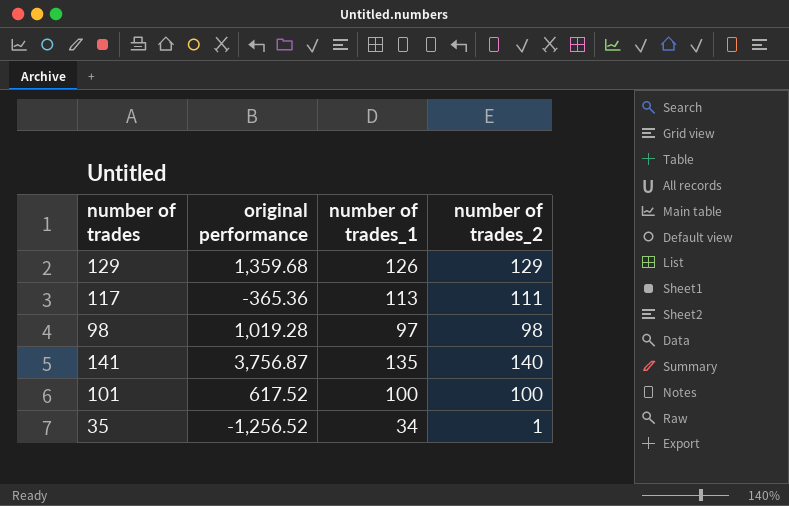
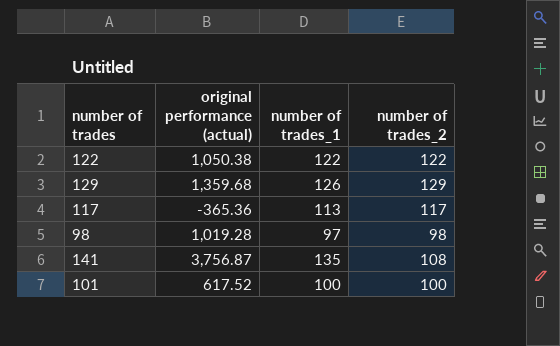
column name: original performance -> original performance (actual)
row 35: -1,256.52 | 34 | 1 -> none
row 122: none -> 1,050.38 | 122 | 122
117 | number of trades_2: 111 -> 117
141 | number of trades_2: 140 -> 108

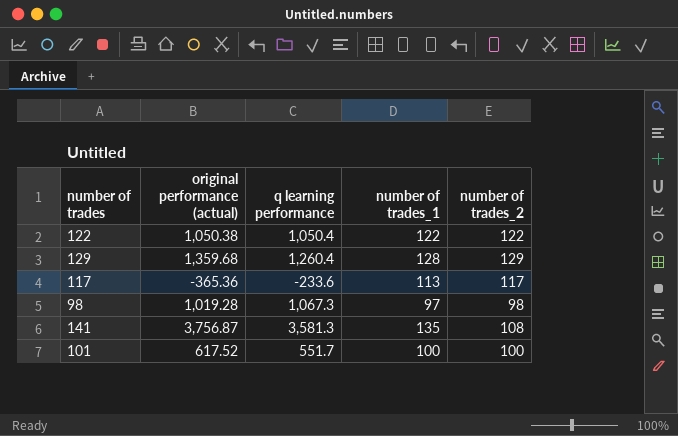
column q learning performance | position: none -> 3
129 | number of trades_1: 126 -> 128

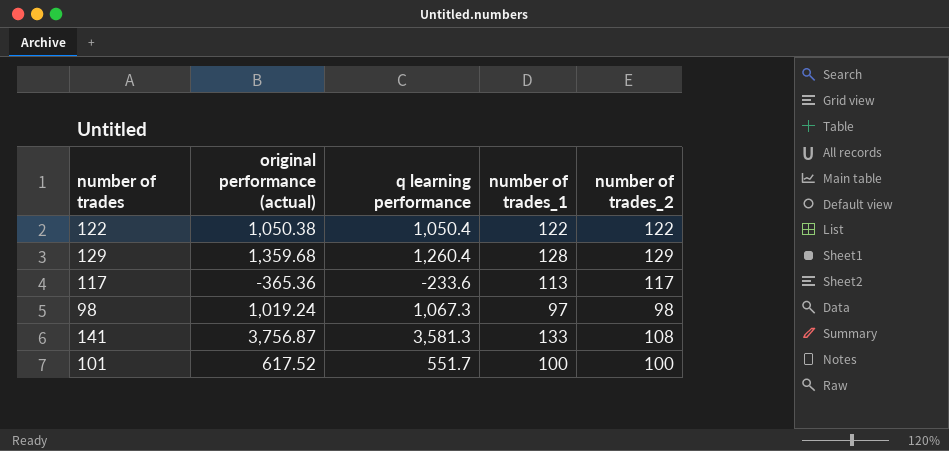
98 | original performance (actual): 1,019.28 -> 1,019.24
141 | number of trades_1: 135 -> 133

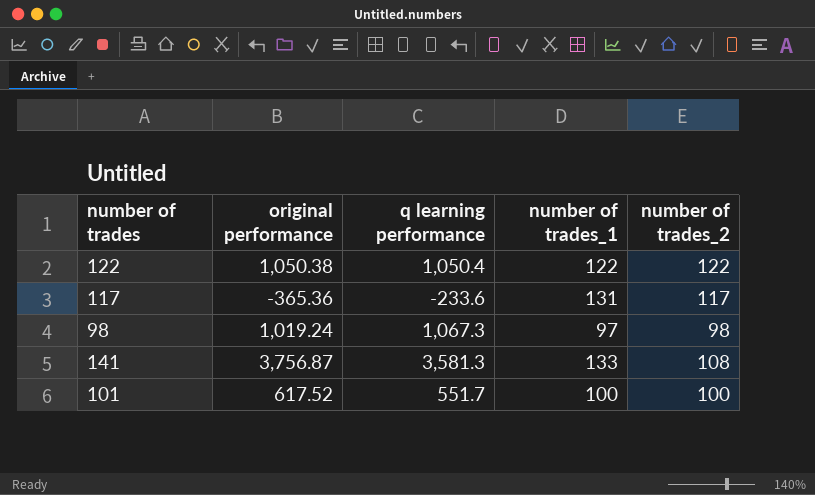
column name: original performance (actual) -> original performance
row 129: 1,359.68 | 1,260.4 | 128 | 129 -> none
117 | number of trades_1: 113 -> 131

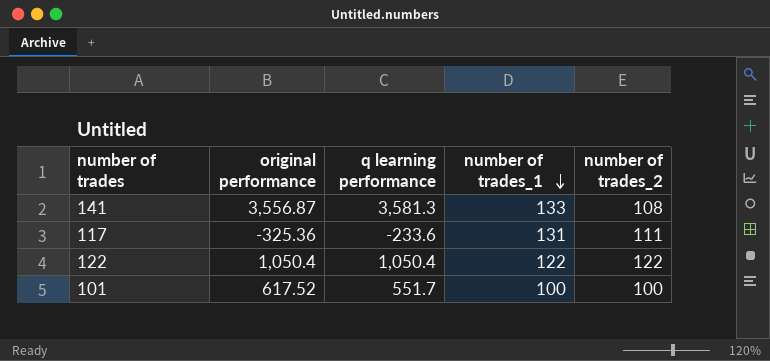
row order: none -> number of trades_1 descending
row 98: 1,019.24 | 1,067.3 | 97 | 98 -> none
141 | original performance: 3,756.87 -> 3,556.87
117 | original performance: -365.36 -> -325.36
117 | number of trades_2: 117 -> 111
122 | original performance: 1,050.38 -> 1,050.4

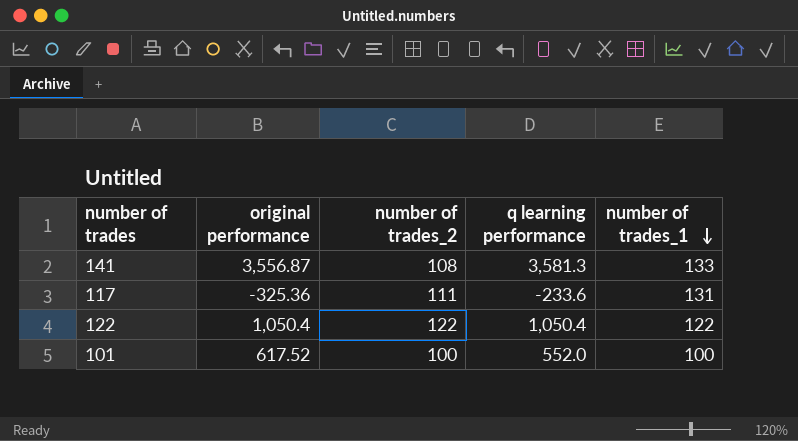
column number of trades_2 | position: 5 -> 3
101 | q learning performance: 551.7 -> 552.0

